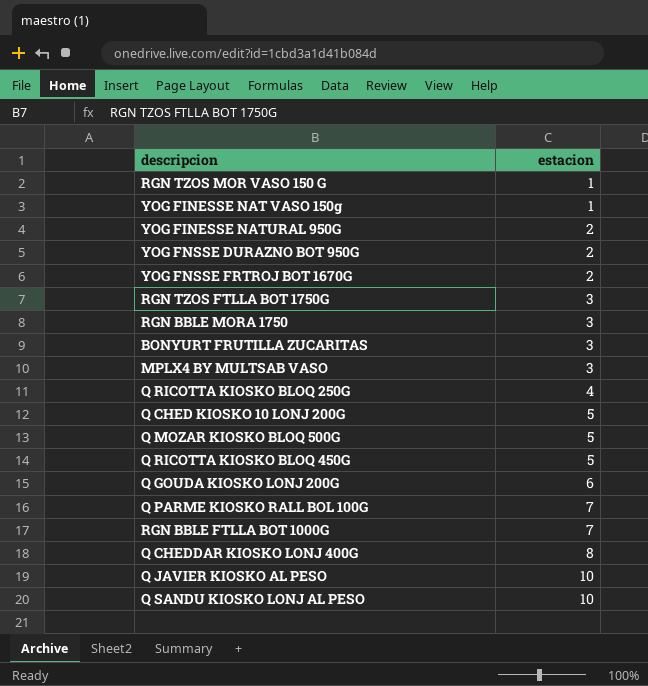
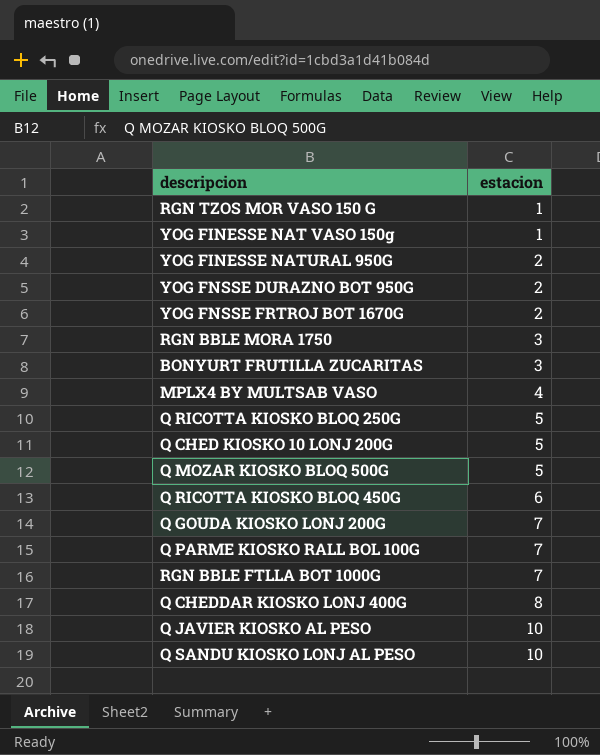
row RGN TZOS FTLLA BOT 1750G: 3 -> none
MPLX4 BY MULTSAB VASO | estacion: 3 -> 4
Q RICOTTA KIOSKO BLOQ 250G | estacion: 4 -> 5
Q RICOTTA KIOSKO BLOQ 450G | estacion: 5 -> 6
Q GOUDA KIOSKO LONJ 200G | estacion: 6 -> 7

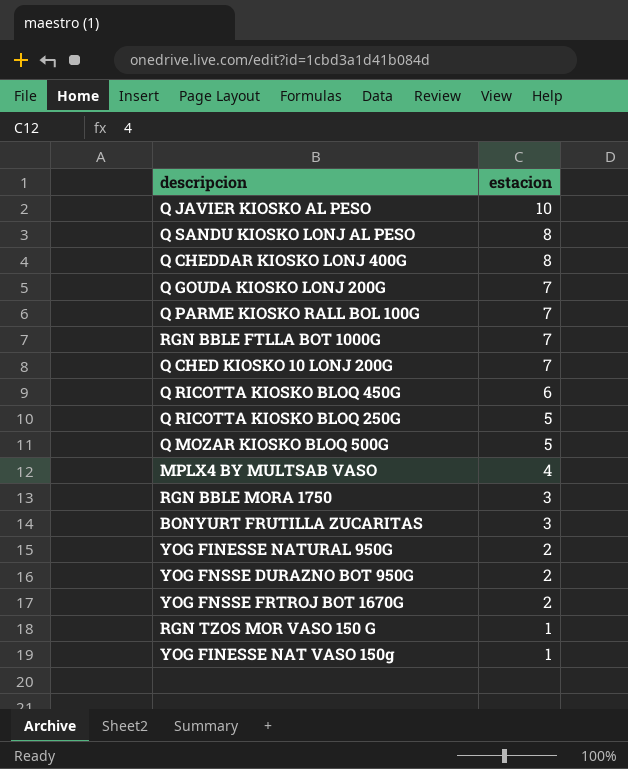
row order: estacion ascending -> estacion descending
Q SANDU KIOSKO LONJ AL PESO | estacion: 10 -> 8
Q CHED KIOSKO 10 LONJ 200G | estacion: 5 -> 7

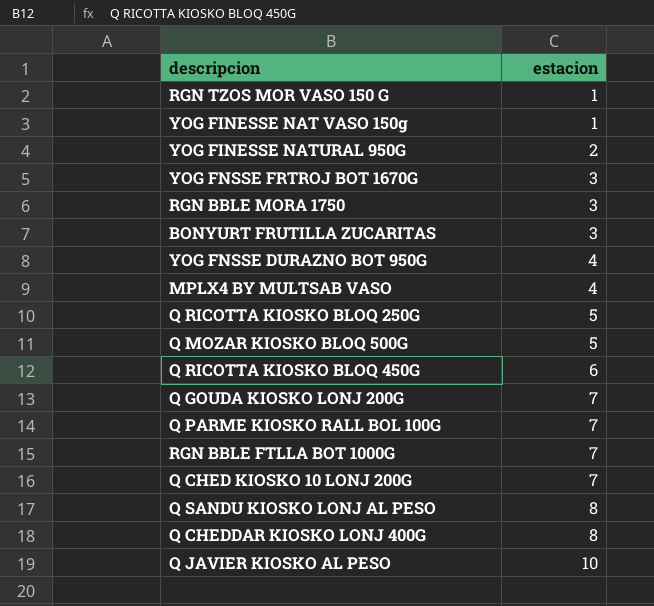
row order: estacion descending -> estacion ascending
YOG FNSSE FRTROJ BOT 1670G | estacion: 2 -> 3
YOG FNSSE DURAZNO BOT 950G | estacion: 2 -> 4

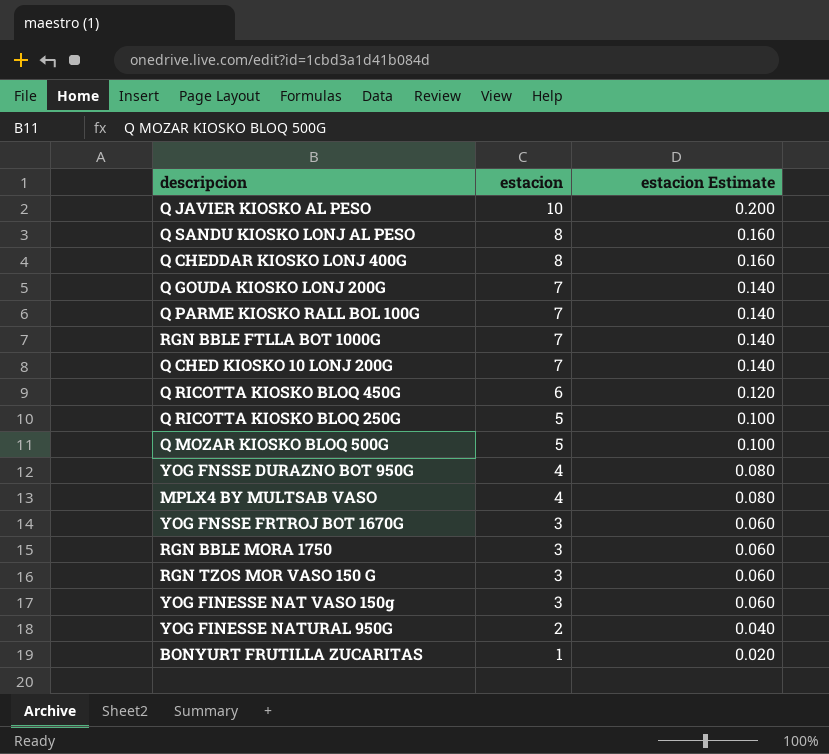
row order: estacion ascending -> estacion descending
column estacion Estimate | formula: none -> [estacion] * 0.02
RGN TZOS MOR VASO 150 G | estacion: 1 -> 3
YOG FINESSE NAT VASO 150g | estacion: 1 -> 3
BONYURT FRUTILLA ZUCARITAS | estacion: 3 -> 1

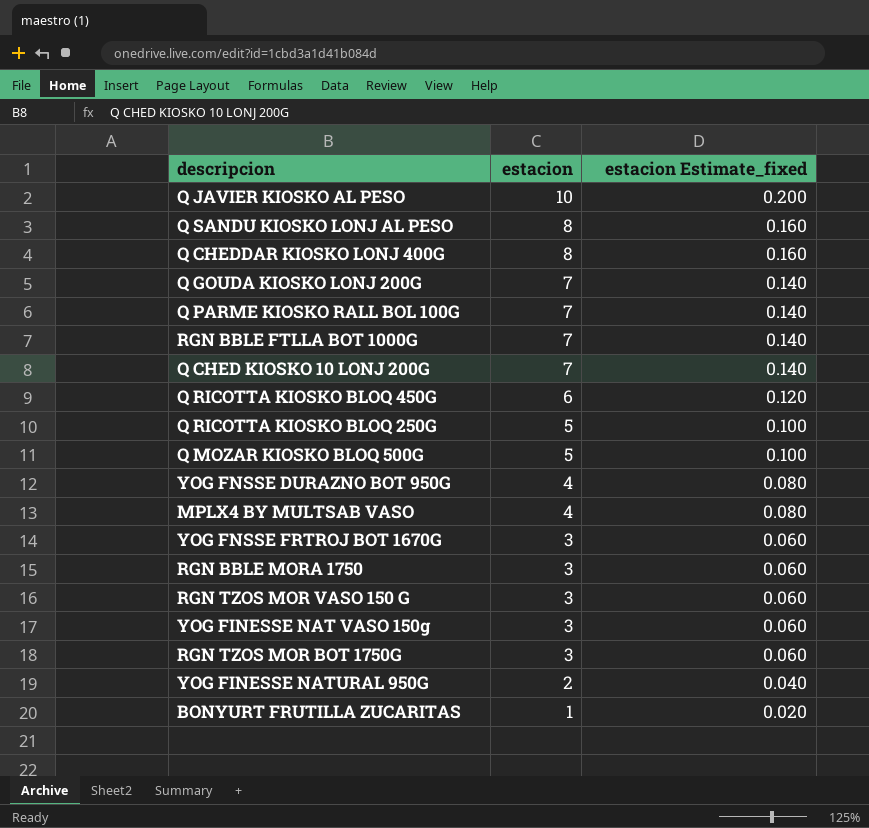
column name: estacion Estimate -> estacion Estimate_fixed
row RGN TZOS MOR BOT 1750G: none -> 3 | 0.060

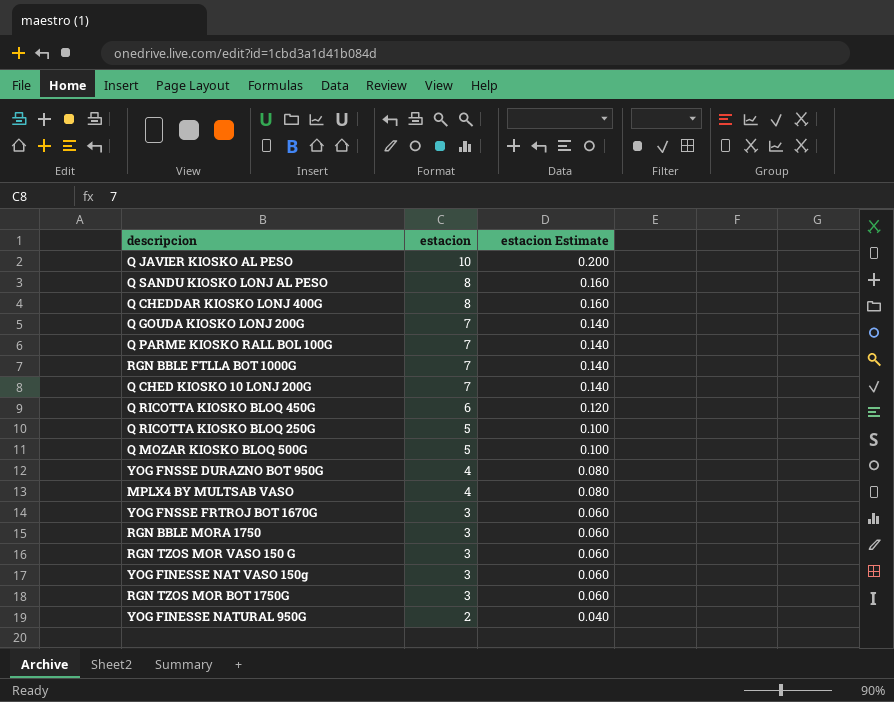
column name: estacion Estimate_fixed -> estacion Estimate
row BONYURT FRUTILLA ZUCARITAS: 1 | 0.020 -> none

